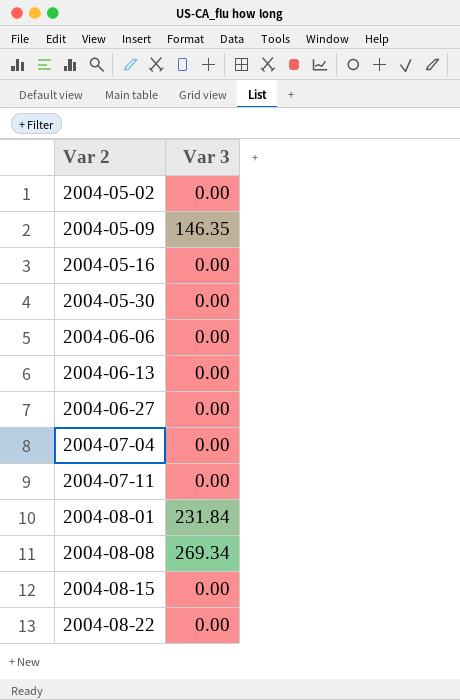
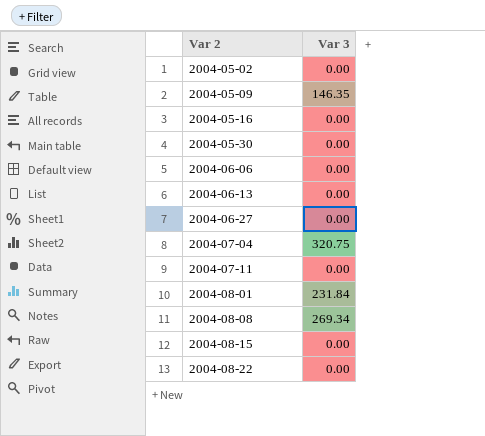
2004-07-04 | Var 3: 0.00 -> 320.75

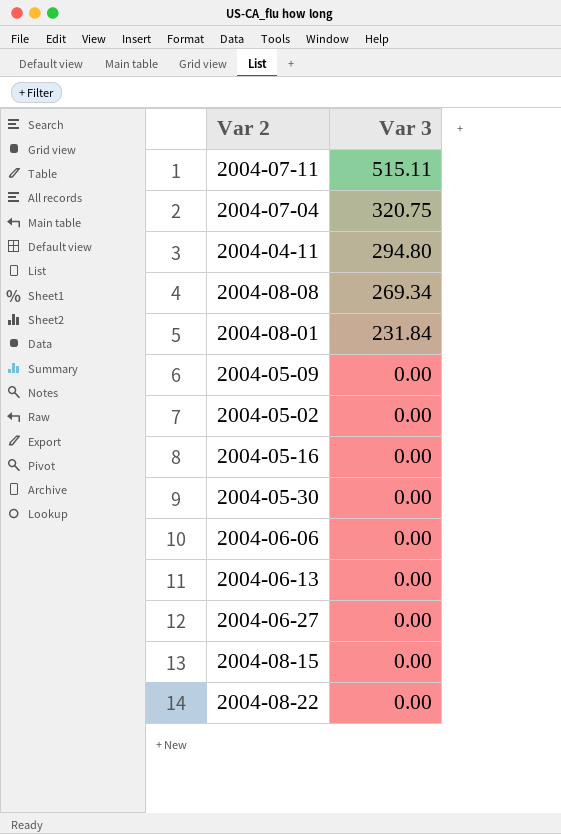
row order: Var 2 ascending -> Var 3 descending
2004-07-11 | Var 3: 0.00 -> 515.11
row 2004-04-11: none -> 294.80
2004-05-09 | Var 3: 146.35 -> 0.00

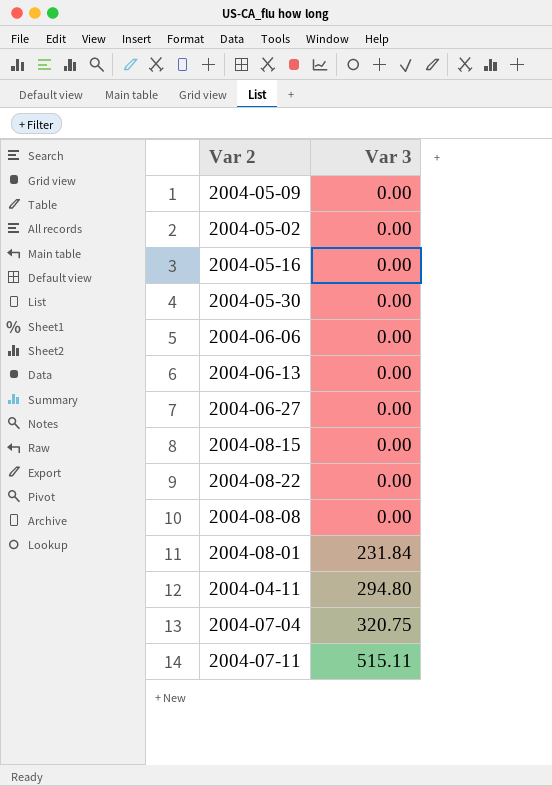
row order: Var 3 descending -> Var 3 ascending
2004-08-08 | Var 3: 269.34 -> 0.00

